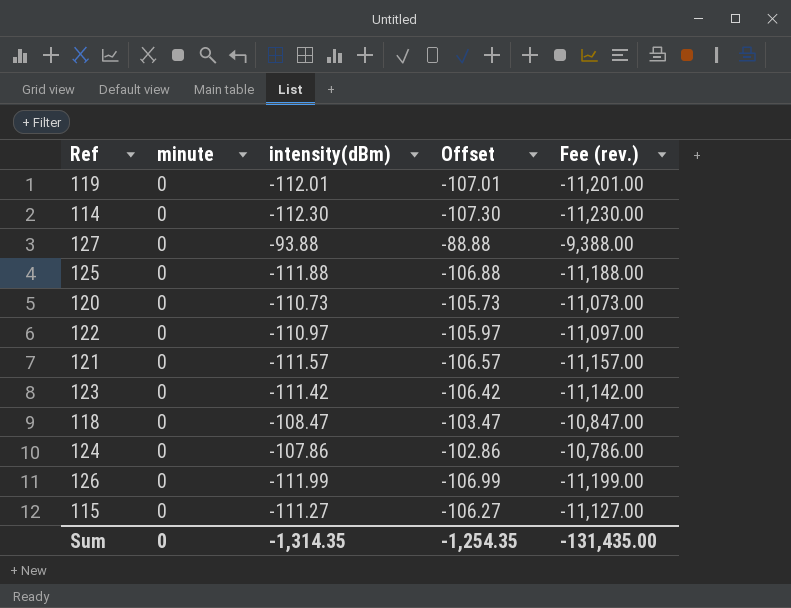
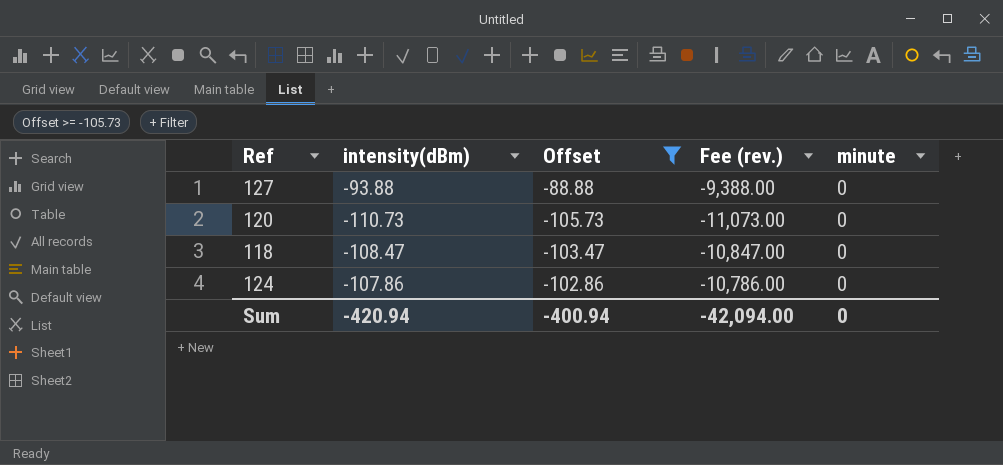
filter: none -> Offset >= -105.73
column minute | position: 2 -> 5
Sum | intensity(dBm): -1,314.35 -> -420.94
Sum | Offset: -1,254.35 -> -400.94
Sum | Fee (rev.): -131,435.00 -> -42,094.00

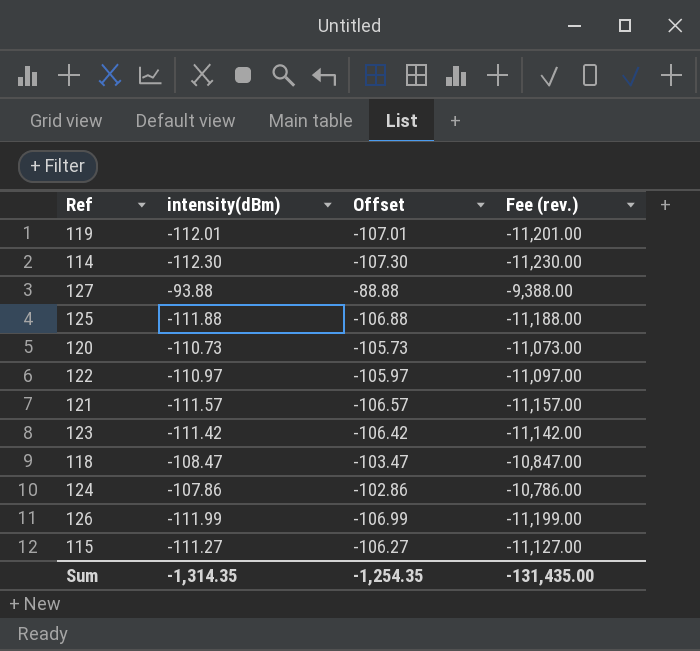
filter: Offset >= -105.73 -> none
column minute | position: 5 -> none
Sum | intensity(dBm): -420.94 -> -1,314.35
Sum | Offset: -400.94 -> -1,254.35
Sum | Fee (rev.): -42,094.00 -> -131,435.00

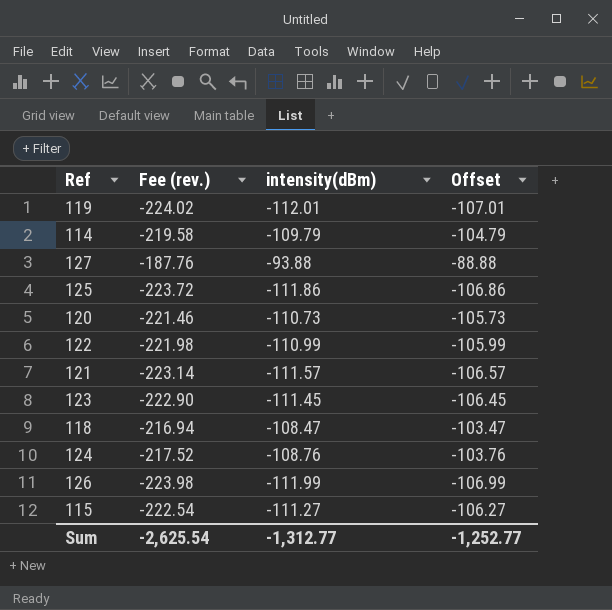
column Fee (rev.) | formula: [intensity(dBm)] * 100 -> [intensity(dBm)] * 2
column Fee (rev.) | position: 4 -> 2
114 | intensity(dBm): -112.30 -> -109.79
114 | Offset: -107.30 -> -104.79
125 | intensity(dBm): -111.88 -> -111.86
125 | Offset: -106.88 -> -106.86
122 | intensity(dBm): -110.97 -> -110.99
122 | Offset: -105.97 -> -105.99
123 | intensity(dBm): -111.42 -> -111.45
123 | Offset: -106.42 -> -106.45
124 | intensity(dBm): -107.86 -> -108.76
124 | Offset: -102.86 -> -103.76
Sum | Fee (rev.): -131,435.00 -> -2,625.54
Sum | intensity(dBm): -1,314.35 -> -1,312.77
Sum | Offset: -1,254.35 -> -1,252.77

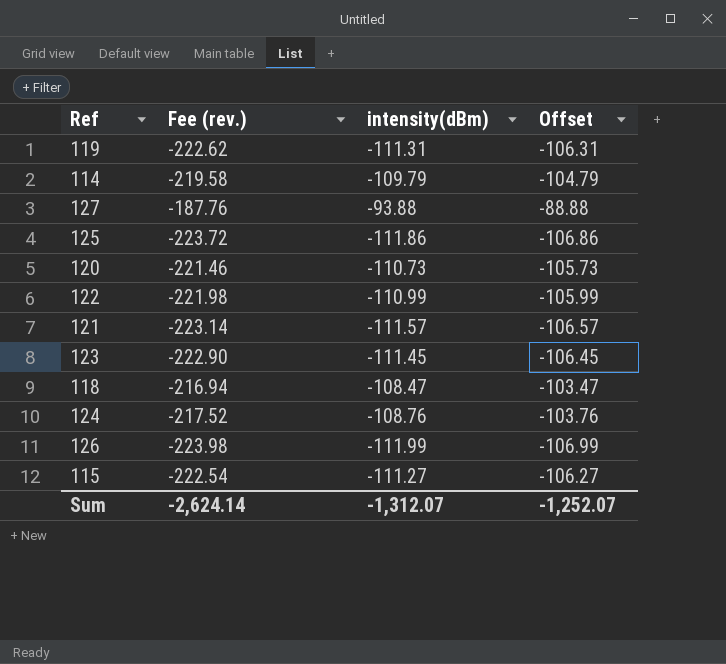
119 | Fee (rev.): -224.02 -> -222.62
119 | intensity(dBm): -112.01 -> -111.31
119 | Offset: -107.01 -> -106.31
Sum | Fee (rev.): -2,625.54 -> -2,624.14
Sum | intensity(dBm): -1,312.77 -> -1,312.07
Sum | Offset: -1,252.77 -> -1,252.07

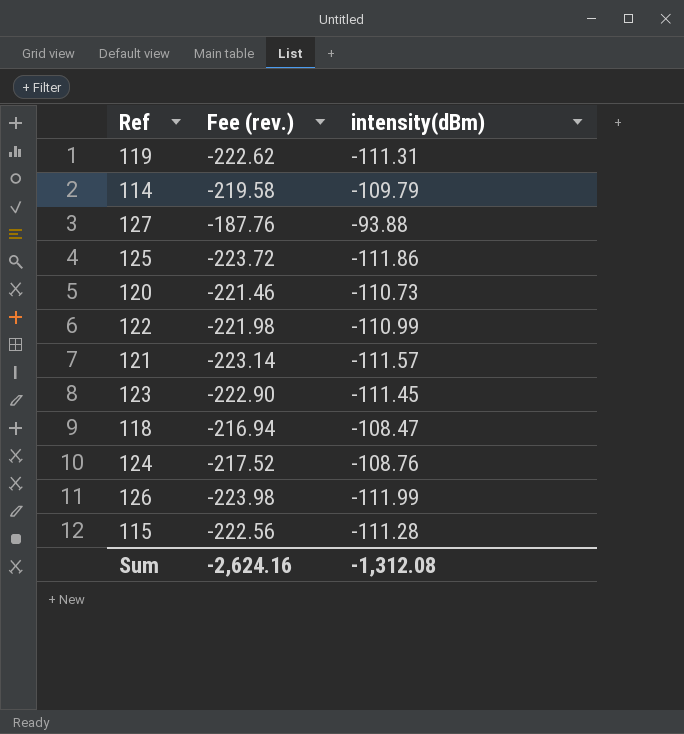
column Offset | formula: [intensity(dBm)] + 5 -> none
115 | Fee (rev.): -222.54 -> -222.56
115 | intensity(dBm): -111.27 -> -111.28
Sum | Fee (rev.): -2,624.14 -> -2,624.16
Sum | intensity(dBm): -1,312.07 -> -1,312.08

